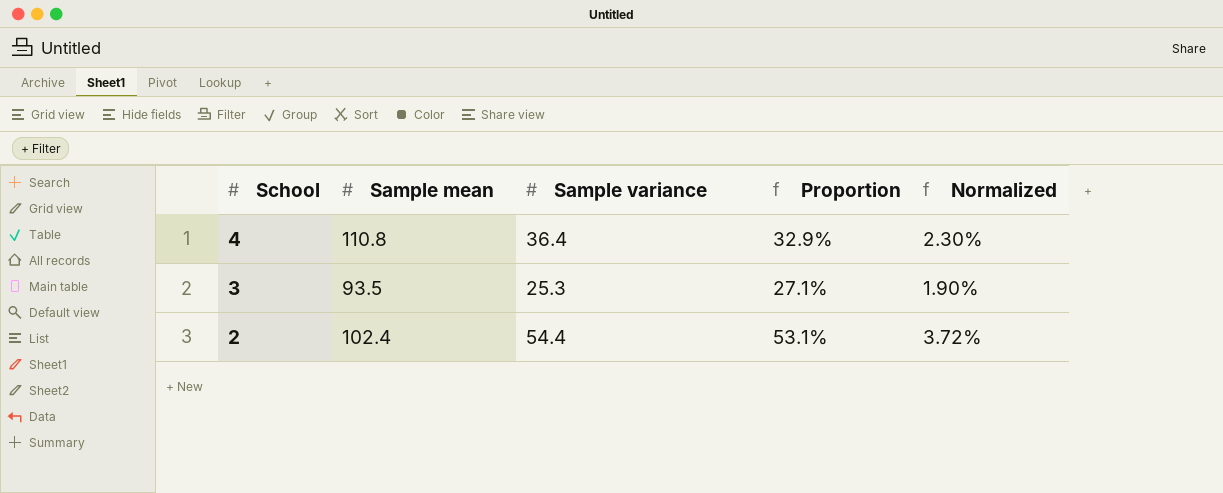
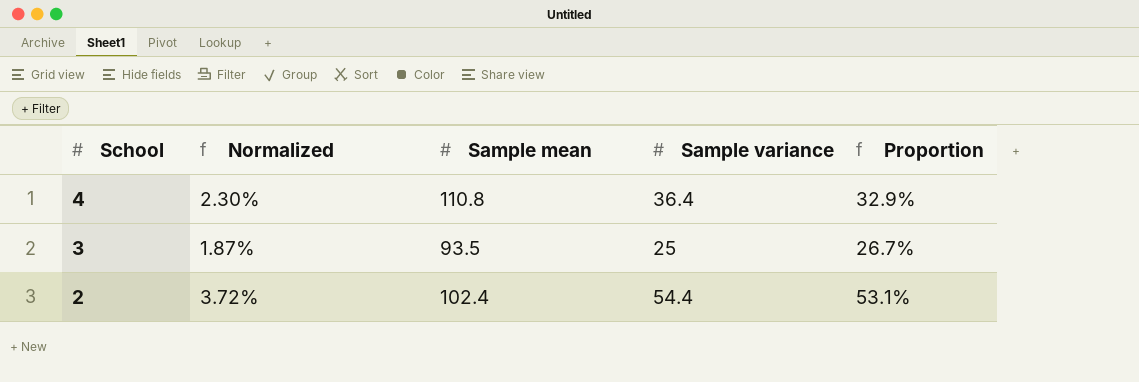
column Normalized | position: 5 -> 2
3 | Normalized: 1.90% -> 1.87%
3 | Sample variance: 25.3 -> 25
3 | Proportion: 27.1% -> 26.7%

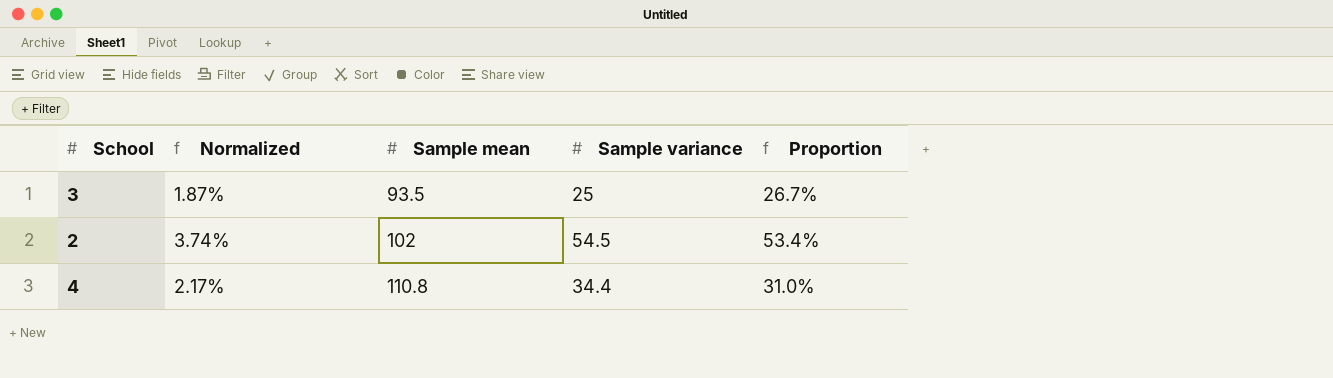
row order: School descending -> Sample mean ascending
2 | Normalized: 3.72% -> 3.74%
2 | Sample mean: 102.4 -> 102
2 | Sample variance: 54.4 -> 54.5
2 | Proportion: 53.1% -> 53.4%
4 | Normalized: 2.30% -> 2.17%
4 | Sample variance: 36.4 -> 34.4
4 | Proportion: 32.9% -> 31.0%

